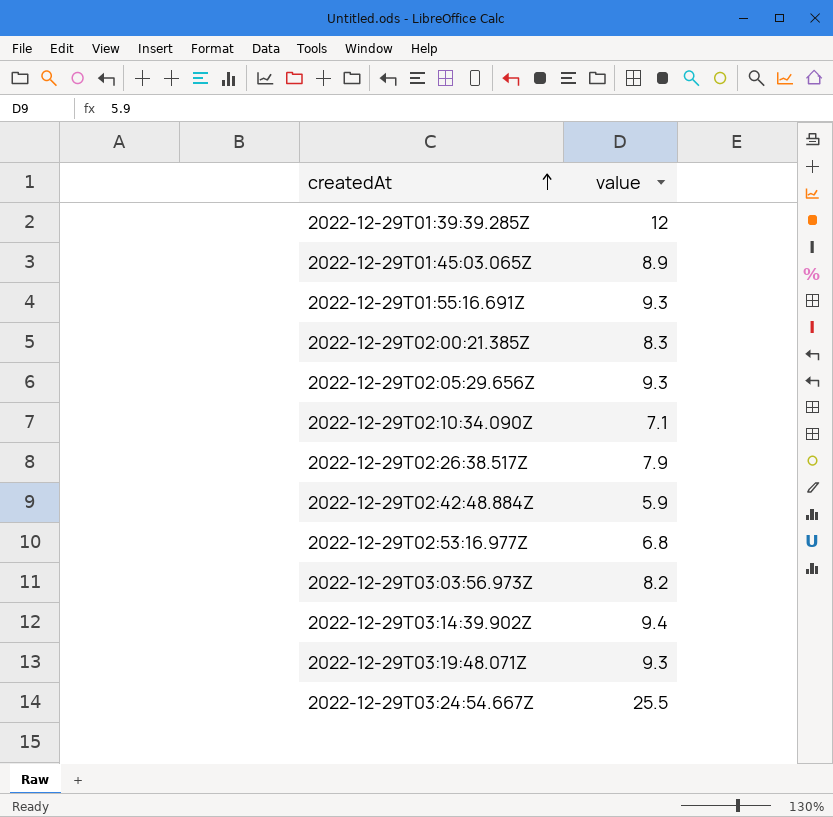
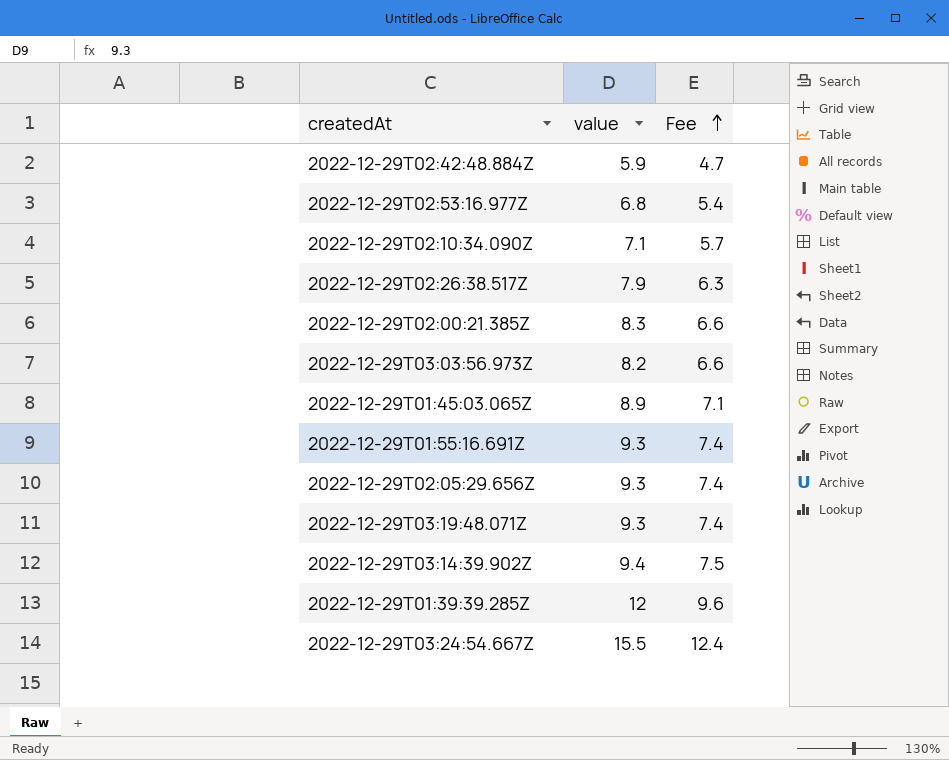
row order: createdAt ascending -> Fee ascending
column Fee | formula: none -> [value] * 0.8
2022-12-29T03:24:54.667Z | value: 25.5 -> 15.5

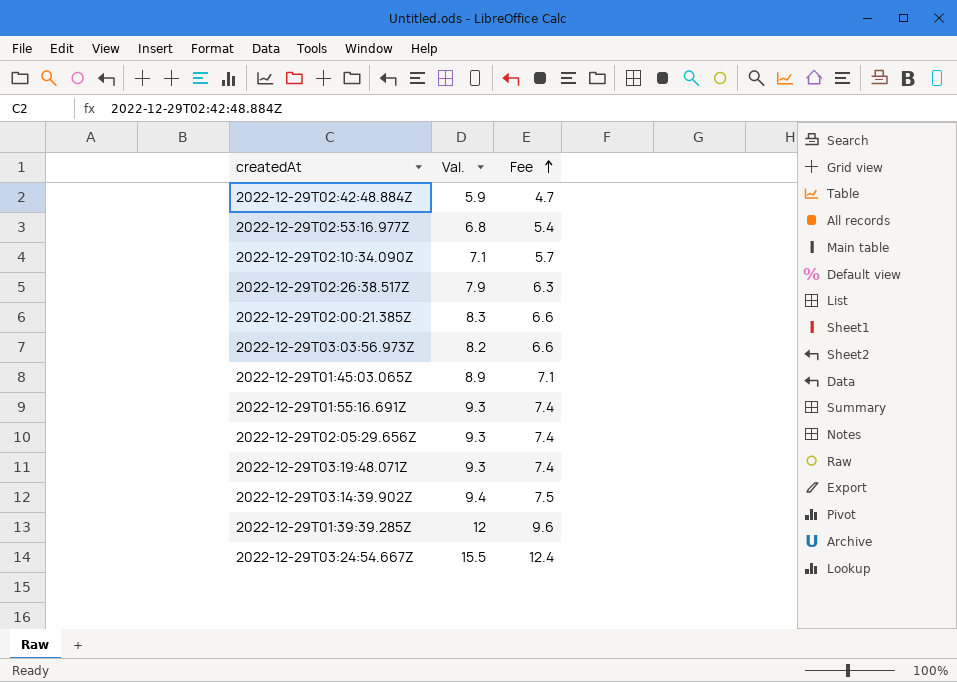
column name: value -> Val.

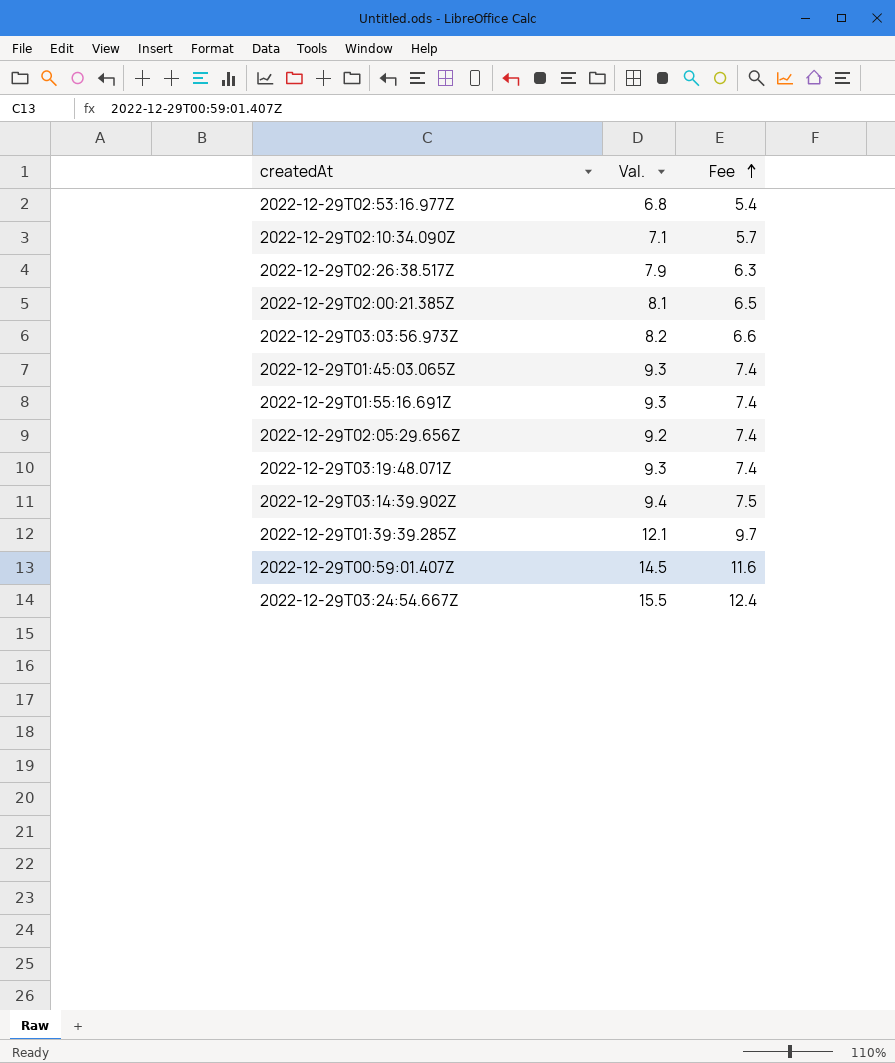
row 2022-12-29T02:42:48.884Z: 5.9 | 4.7 -> none
2022-12-29T02:00:21.385Z | Val.: 8.3 -> 8.1
2022-12-29T02:00:21.385Z | Fee: 6.6 -> 6.5
2022-12-29T01:45:03.065Z | Val.: 8.9 -> 9.3
2022-12-29T01:45:03.065Z | Fee: 7.1 -> 7.4
2022-12-29T02:05:29.656Z | Val.: 9.3 -> 9.2
2022-12-29T01:39:39.285Z | Val.: 12 -> 12.1
2022-12-29T01:39:39.285Z | Fee: 9.6 -> 9.7
row 2022-12-29T00:59:01.407Z: none -> 14.5 | 11.6

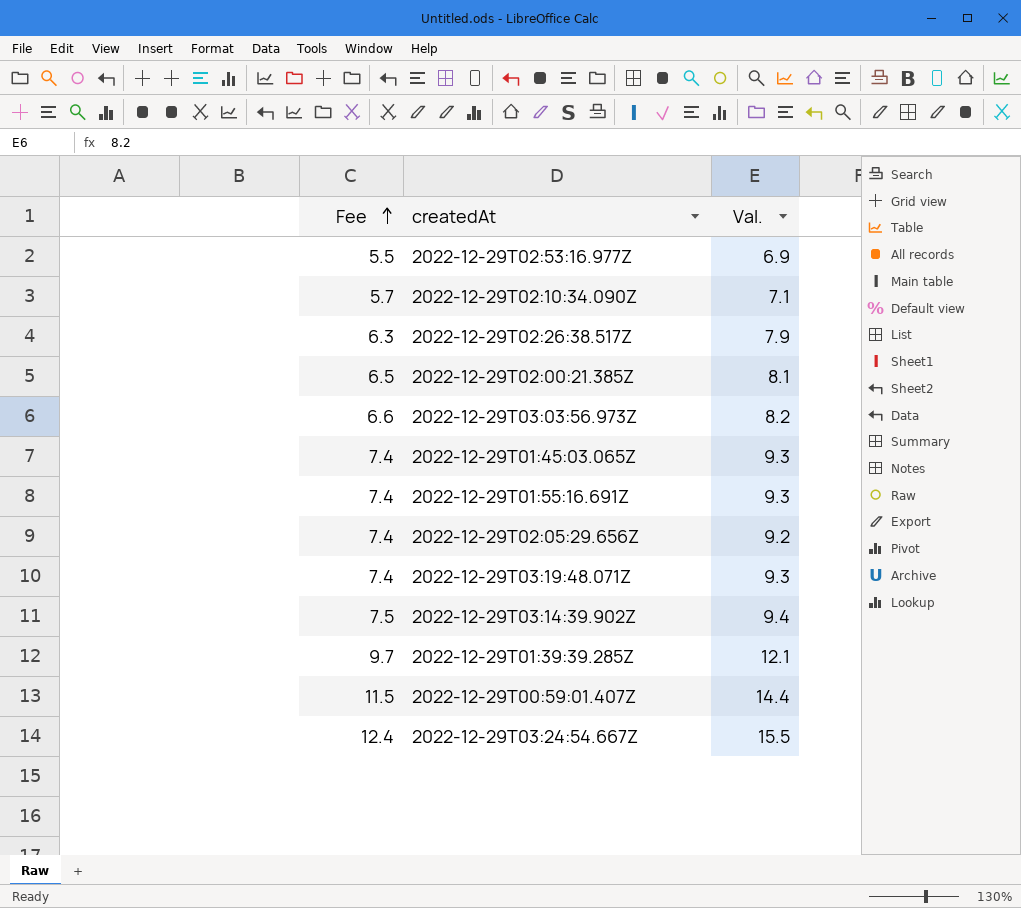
column Fee | position: 3 -> 1
2022-12-29T02:53:16.977Z | Fee: 5.4 -> 5.5
2022-12-29T02:53:16.977Z | Val.: 6.8 -> 6.9
2022-12-29T00:59:01.407Z | Fee: 11.6 -> 11.5
2022-12-29T00:59:01.407Z | Val.: 14.5 -> 14.4

